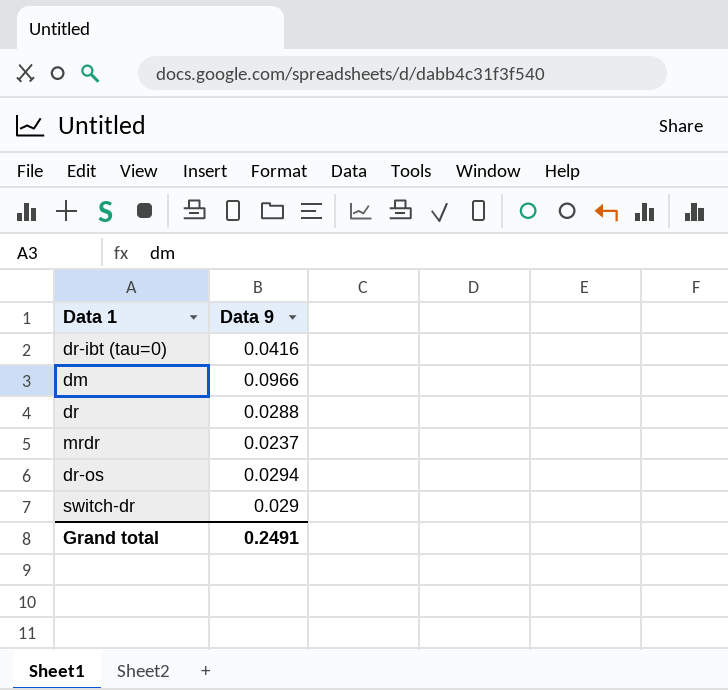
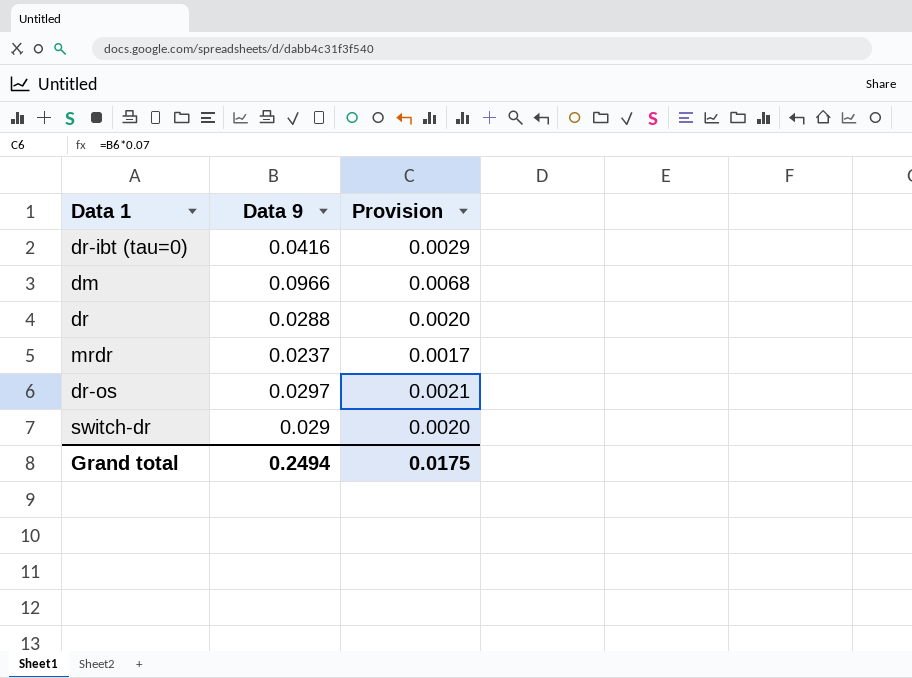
column Provision | formula: none -> [Data 9] * 0.07
dr-os | Data 9: 0.0294 -> 0.0297
Grand total | Data 9: 0.2491 -> 0.2494

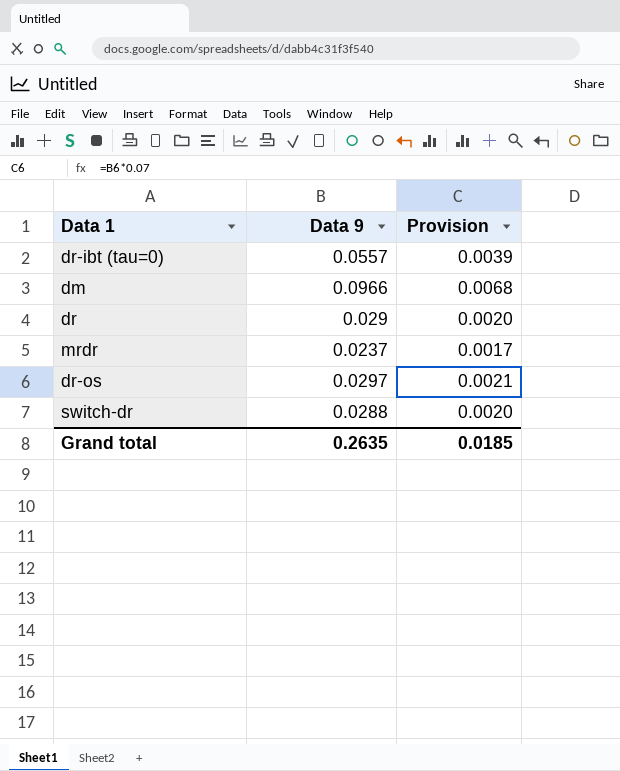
dr-ibt (tau=0) | Data 9: 0.0416 -> 0.0557
dr-ibt (tau=0) | Provision: 0.0029 -> 0.0039
dr | Data 9: 0.0288 -> 0.029
switch-dr | Data 9: 0.029 -> 0.0288
Grand total | Data 9: 0.2494 -> 0.2635
Grand total | Provision: 0.0175 -> 0.0185

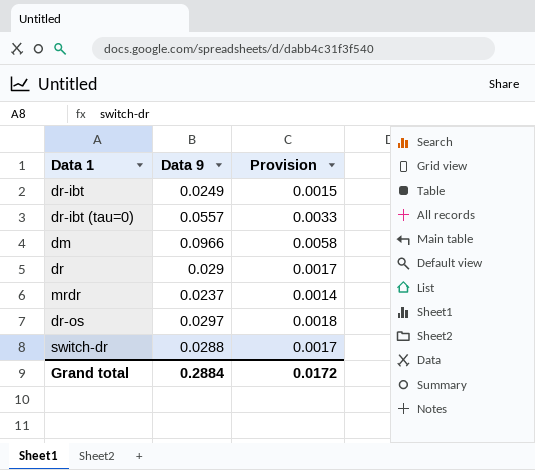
column Provision | formula: [Data 9] * 0.07 -> [Data 9] * 0.06
row dr-ibt: none -> 0.0249 | 0.0015
Grand total | Data 9: 0.2635 -> 0.2884
Grand total | Provision: 0.0185 -> 0.0172

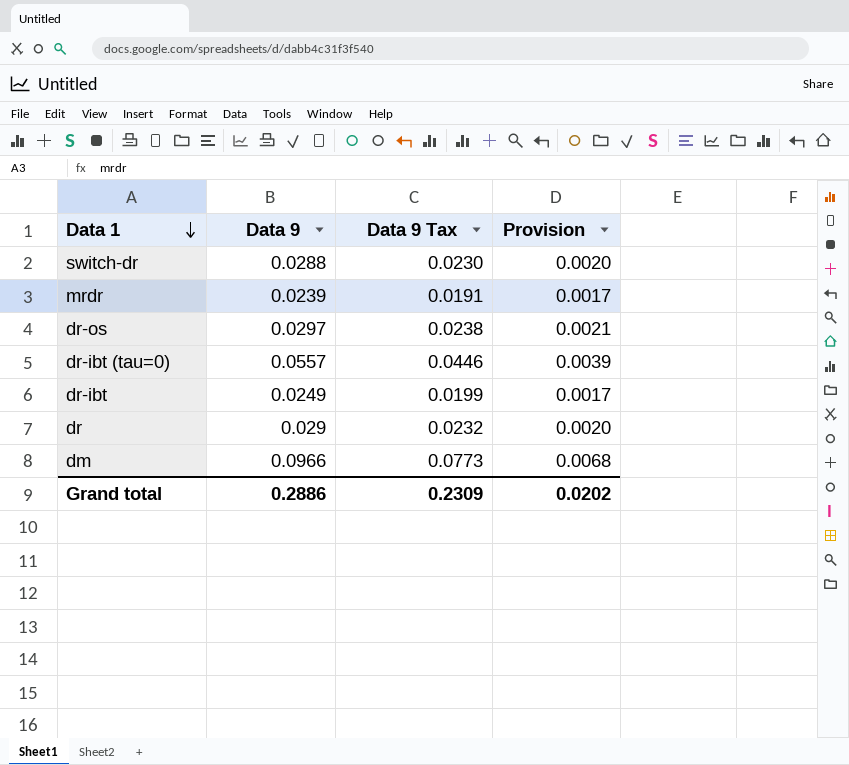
row order: none -> Data 1 descending
column Data 9 Tax | formula: none -> [Data 9] * 0.8
column Provision | formula: [Data 9] * 0.06 -> [Data 9] * 0.07
mrdr | Data 9: 0.0237 -> 0.0239
Grand total | Data 9: 0.2884 -> 0.2886
Grand total | Provision: 0.0172 -> 0.0202

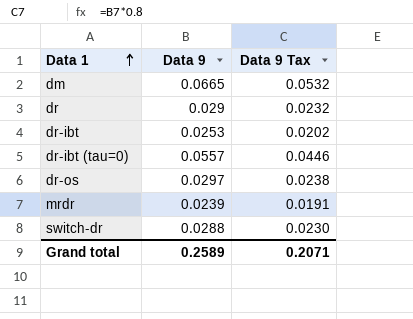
row order: Data 1 descending -> Data 1 ascending
column Provision | formula: [Data 9] * 0.07 -> none
dm | Data 9: 0.0966 -> 0.0665
dm | Data 9 Tax: 0.0773 -> 0.0532
dr-ibt | Data 9: 0.0249 -> 0.0253
dr-ibt | Data 9 Tax: 0.0199 -> 0.0202
Grand total | Data 9: 0.2886 -> 0.2589
Grand total | Data 9 Tax: 0.2309 -> 0.2071

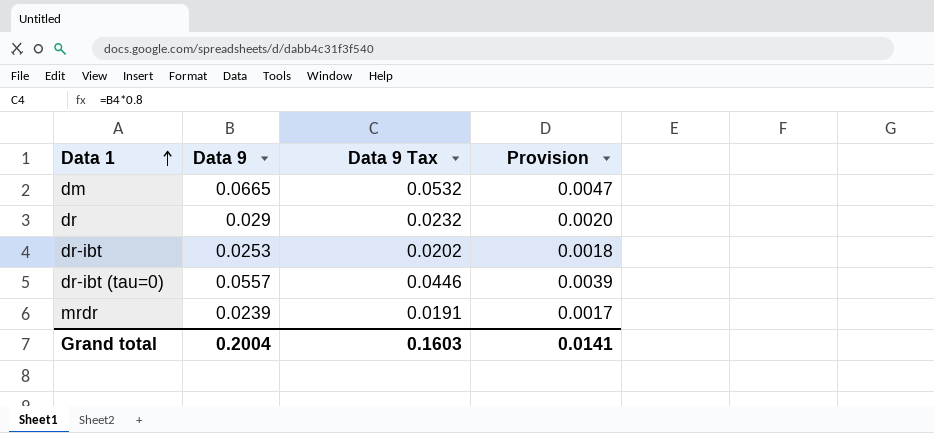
column Provision | formula: none -> [Data 9] * 0.07
row dr-os: 0.0297 | 0.0238 -> none
row switch-dr: 0.0288 | 0.0230 -> none
Grand total | Data 9: 0.2589 -> 0.2004
Grand total | Data 9 Tax: 0.2071 -> 0.1603

